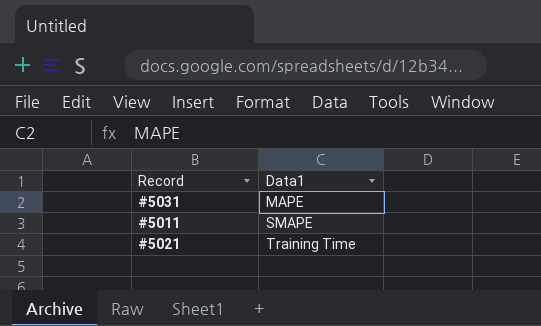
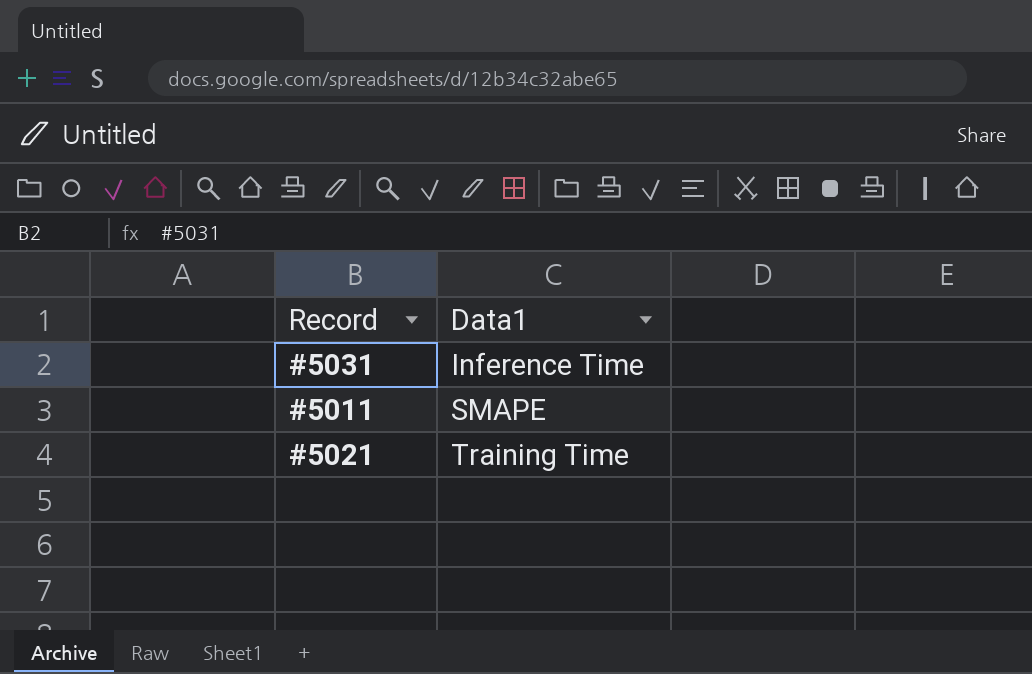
#5031 | Data1: MAPE -> Inference Time

